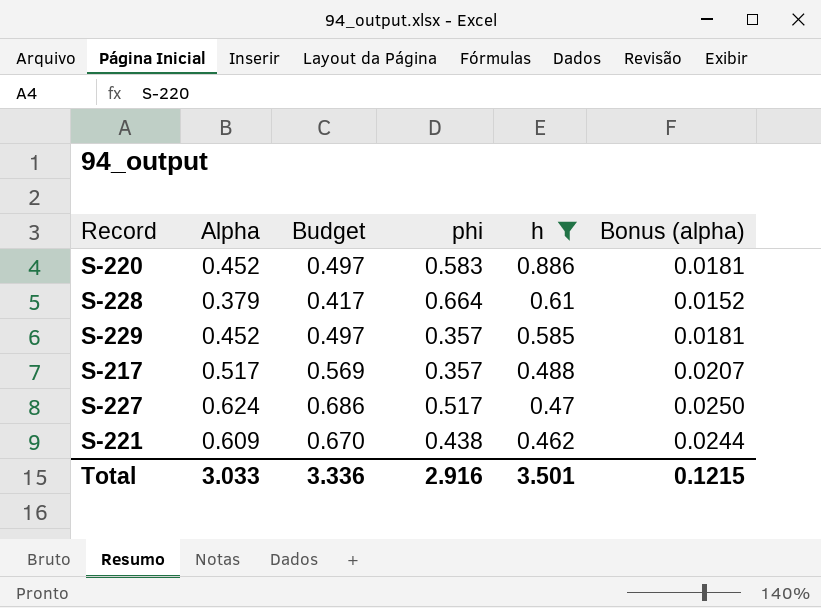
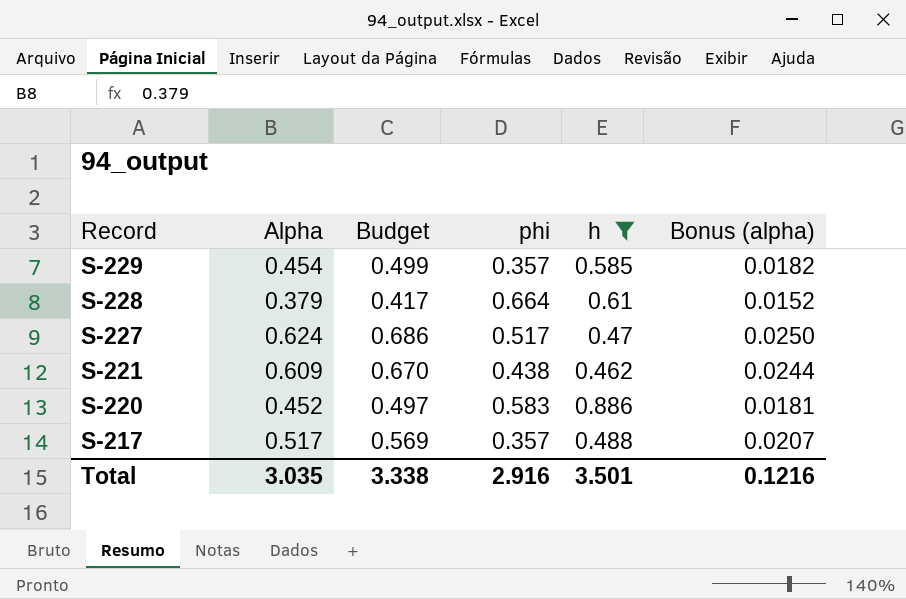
row order: h descending -> Record descending
S-229 | Alpha: 0.452 -> 0.454
S-229 | Budget: 0.497 -> 0.499
S-229 | Bonus (alpha): 0.0181 -> 0.0182
Total | Alpha: 3.033 -> 3.035
Total | Budget: 3.336 -> 3.338
Total | Bonus (alpha): 0.1215 -> 0.1216

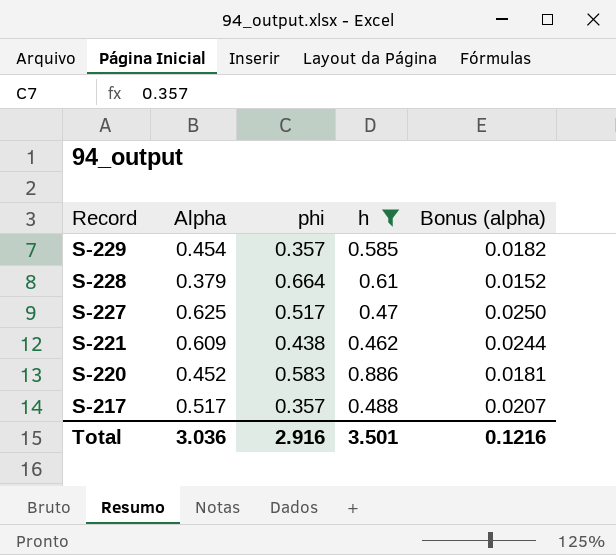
column Budget | formula: [Alpha] * 1.1 -> none
S-227 | Alpha: 0.624 -> 0.625
Total | Alpha: 3.035 -> 3.036

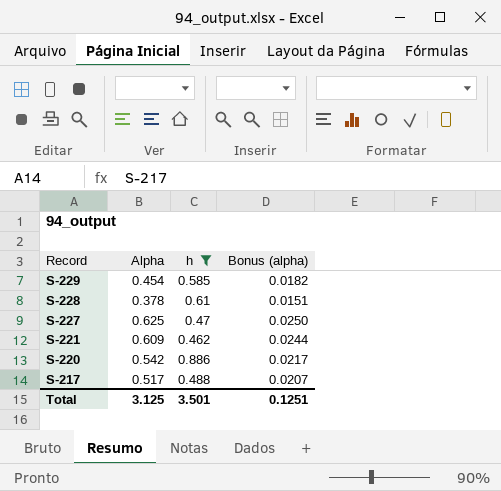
column phi | position: 3 -> none
S-228 | Alpha: 0.379 -> 0.378
S-228 | Bonus (alpha): 0.0152 -> 0.0151
S-220 | Alpha: 0.452 -> 0.542
S-220 | Bonus (alpha): 0.0181 -> 0.0217
Total | Alpha: 3.036 -> 3.125
Total | Bonus (alpha): 0.1216 -> 0.1251

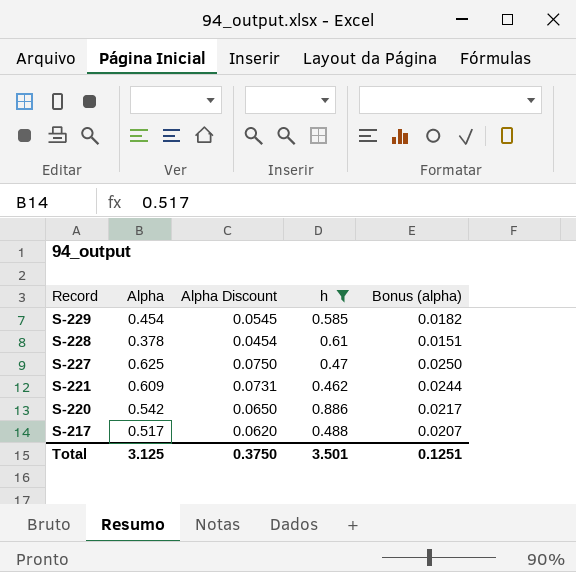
column Alpha Discount | formula: none -> [Alpha] * 0.12

